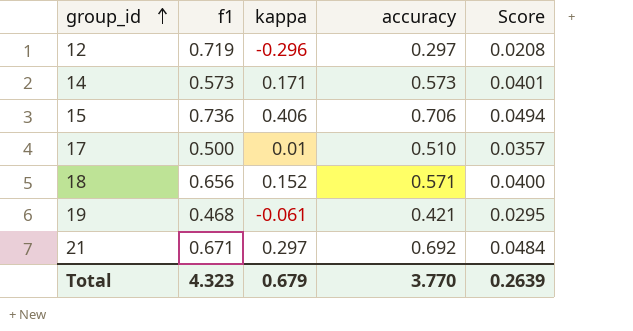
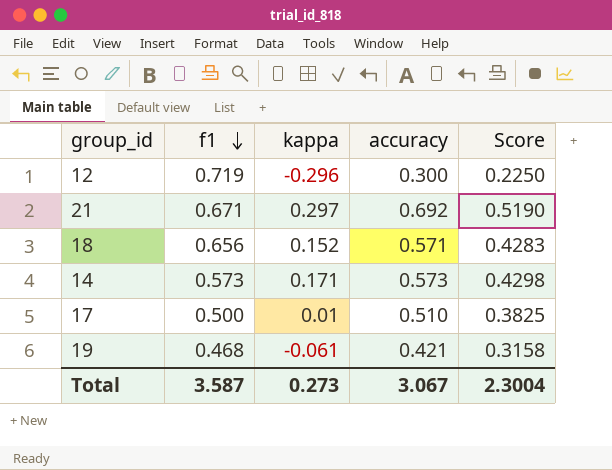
row order: group_id ascending -> f1 descending
column Score | formula: [accuracy] * 0.07 -> [accuracy] * 0.75
row 15: 0.736 | 0.406 | 0.706 | 0.0494 -> none
12 | accuracy: 0.297 -> 0.300
Total | f1: 4.323 -> 3.587
Total | kappa: 0.679 -> 0.273
Total | accuracy: 3.770 -> 3.067
Total | Score: 0.2639 -> 2.3004

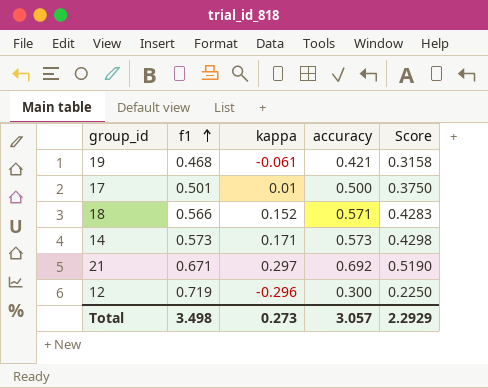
row order: f1 descending -> f1 ascending
17 | f1: 0.500 -> 0.501
17 | accuracy: 0.510 -> 0.500
17 | Score: 0.3825 -> 0.3750
18 | f1: 0.656 -> 0.566
Total | f1: 3.587 -> 3.498
Total | accuracy: 3.067 -> 3.057
Total | Score: 2.3004 -> 2.2929

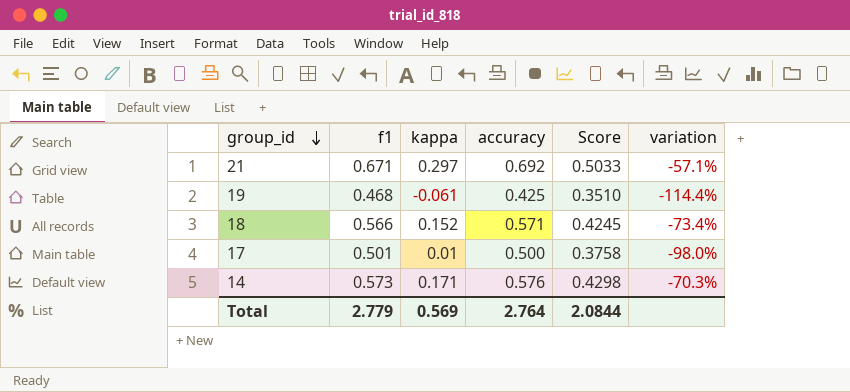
row order: f1 ascending -> group_id descending
column Score | formula: [accuracy] * 0.75 -> [f1] * 0.75
column variation | formula: none -> ([kappa] - [accuracy]) / [accuracy]
row 12: 0.719 | -0.296 | 0.300 | 0.2250 -> none
19 | accuracy: 0.421 -> 0.425
14 | accuracy: 0.573 -> 0.576
Total | f1: 3.498 -> 2.779
Total | kappa: 0.273 -> 0.569
Total | accuracy: 3.057 -> 2.764
Total | Score: 2.2929 -> 2.0844

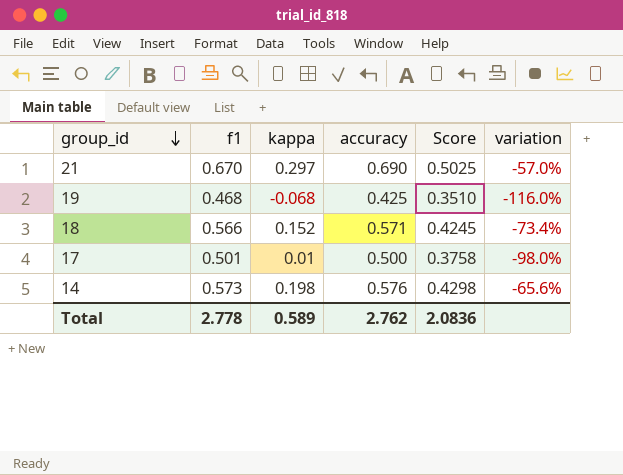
21 | f1: 0.671 -> 0.670
21 | accuracy: 0.692 -> 0.690
21 | Score: 0.5033 -> 0.5025
21 | variation: -57.1% -> -57.0%
19 | kappa: -0.061 -> -0.068
19 | variation: -114.4% -> -116.0%
14 | kappa: 0.171 -> 0.198
14 | variation: -70.3% -> -65.6%
Total | f1: 2.779 -> 2.778
Total | kappa: 0.569 -> 0.589
Total | accuracy: 2.764 -> 2.762
Total | Score: 2.0844 -> 2.0836

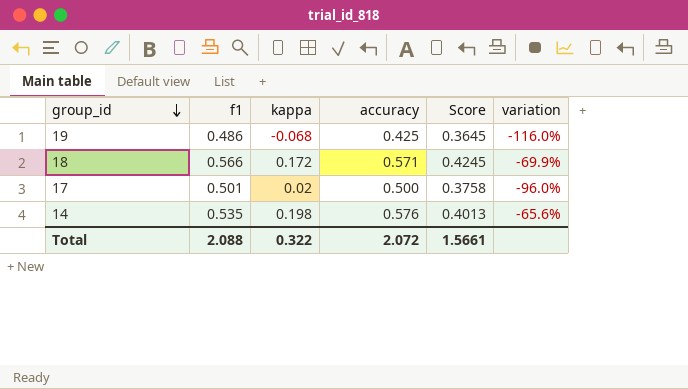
row 21: 0.670 | 0.297 | 0.690 | 0.5025 | -57.0% -> none
19 | f1: 0.468 -> 0.486
19 | Score: 0.3510 -> 0.3645
18 | kappa: 0.152 -> 0.172
18 | variation: -73.4% -> -69.9%
17 | kappa: 0.01 -> 0.02
17 | variation: -98.0% -> -96.0%
14 | f1: 0.573 -> 0.535
14 | Score: 0.4298 -> 0.4013
Total | f1: 2.778 -> 2.088
Total | kappa: 0.589 -> 0.322
Total | accuracy: 2.762 -> 2.072
Total | Score: 2.0836 -> 1.5661

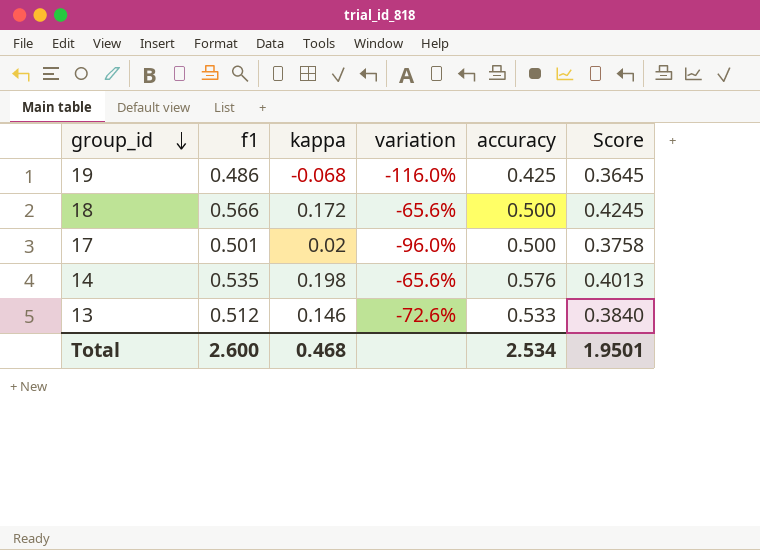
column variation | position: 6 -> 4
18 | variation: -69.9% -> -65.6%
18 | accuracy: 0.571 -> 0.500
row 13: none -> 0.512 | 0.146 | -72.6% | 0.533 | 0.3840
Total | f1: 2.088 -> 2.600
Total | kappa: 0.322 -> 0.468
Total | accuracy: 2.072 -> 2.534
Total | Score: 1.5661 -> 1.9501

